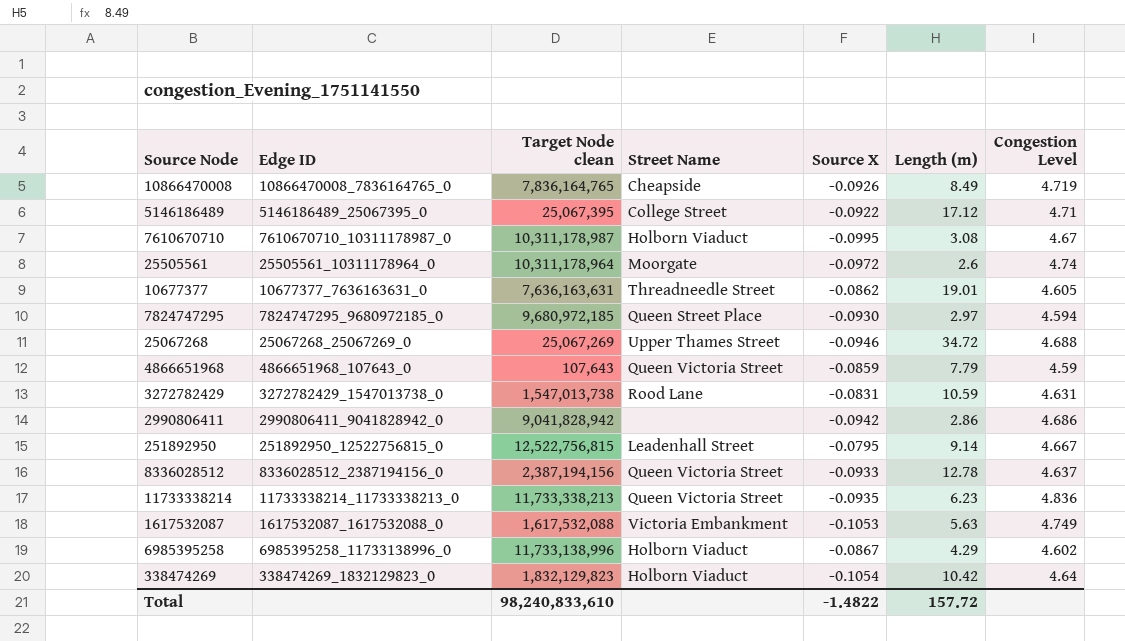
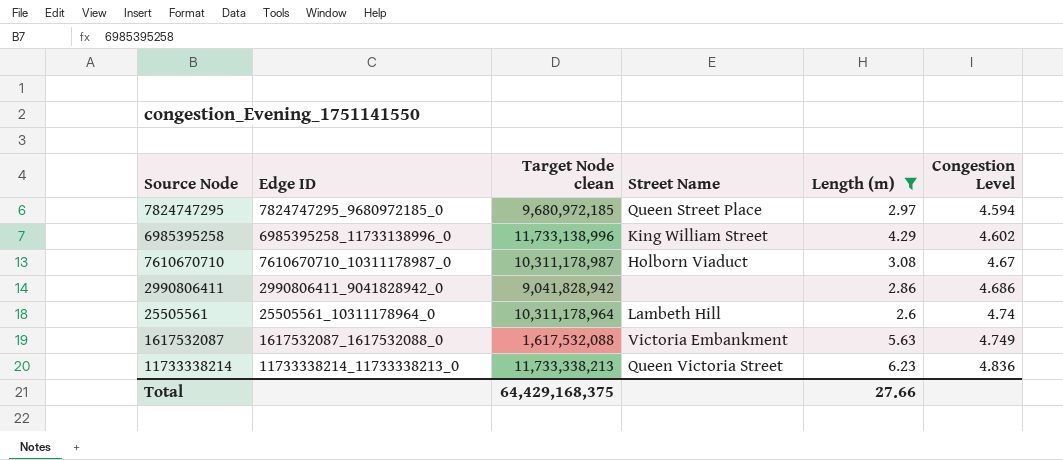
filter: none -> Length (m) <= 6.23
row order: none -> Congestion Level ascending
column Source X | position: 5 -> none
6985395258 | Street Name: Holborn Viaduct -> King William Street
25505561 | Street Name: Moorgate -> Lambeth Hill
Total | Target Node clean: 98,240,833,610 -> 64,429,168,375
Total | Length (m): 157.72 -> 27.66

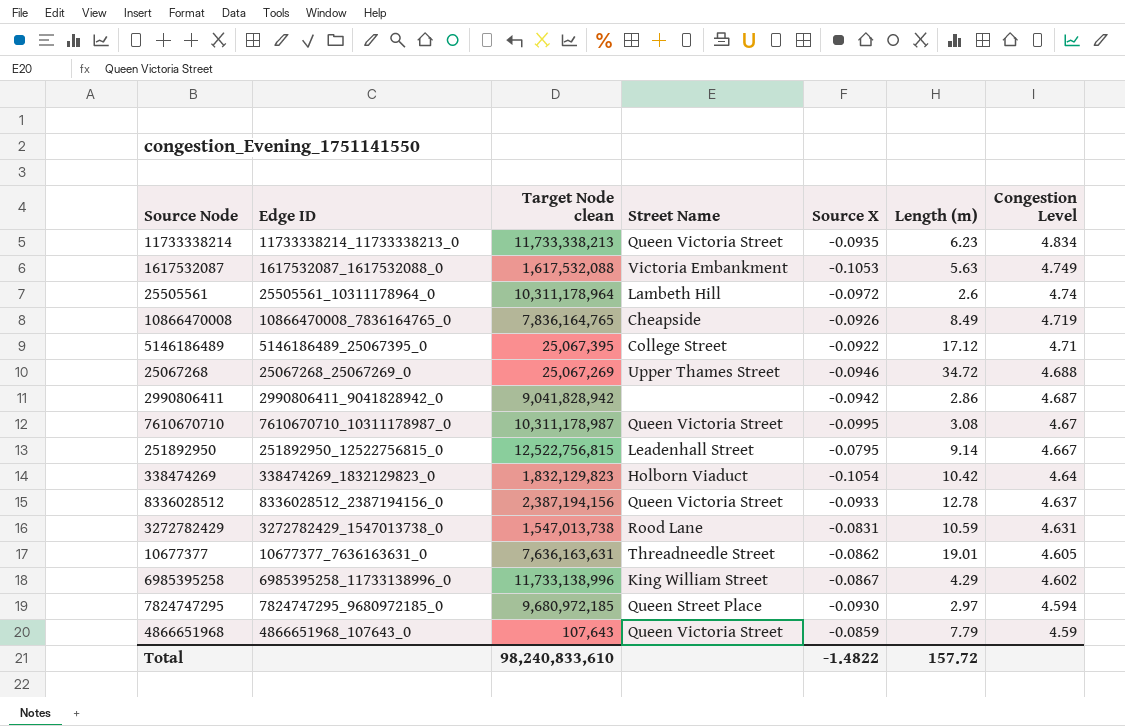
filter: Length (m) <= 6.23 -> none
row order: Congestion Level ascending -> Congestion Level descending
column Source X | position: none -> 5
11733338214 | Congestion Level: 4.836 -> 4.834
2990806411 | Congestion Level: 4.686 -> 4.687
7610670710 | Street Name: Holborn Viaduct -> Queen Victoria Street
Total | Target Node clean: 64,429,168,375 -> 98,240,833,610
Total | Length (m): 27.66 -> 157.72

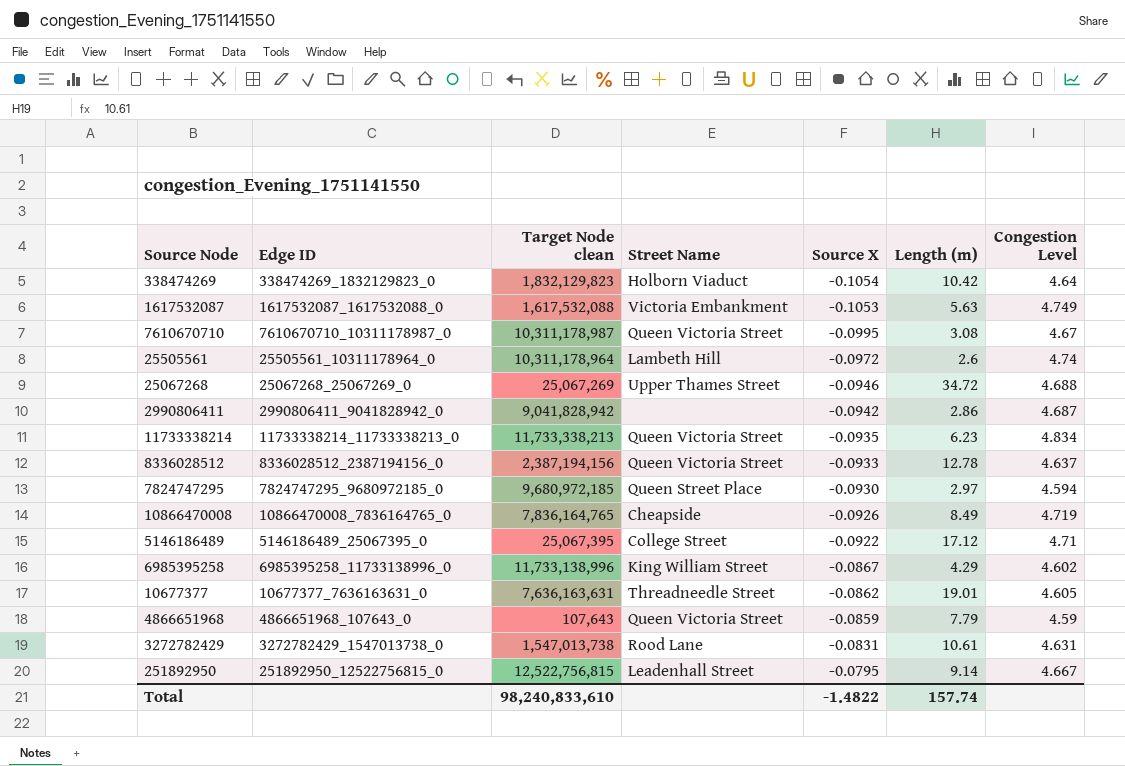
row order: Congestion Level descending -> Source X ascending
3272782429 | Length (m): 10.59 -> 10.61
Total | Length (m): 157.72 -> 157.74

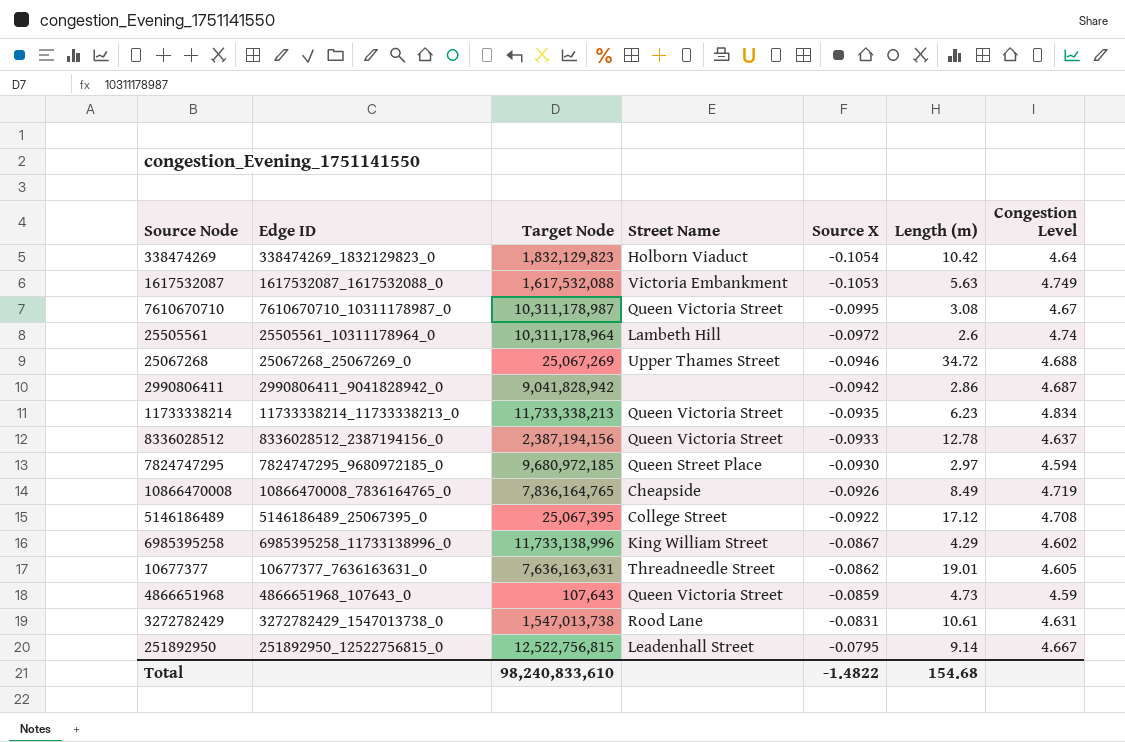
column name: Target Node clean -> Target Node
5146186489 | Congestion Level: 4.71 -> 4.708
4866651968 | Length (m): 7.79 -> 4.73
Total | Length (m): 157.74 -> 154.68

